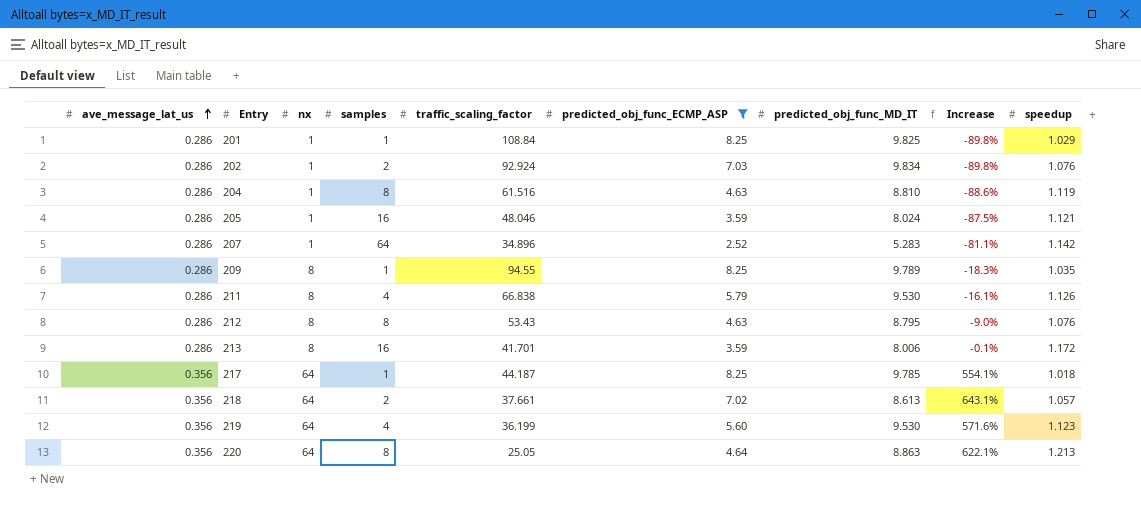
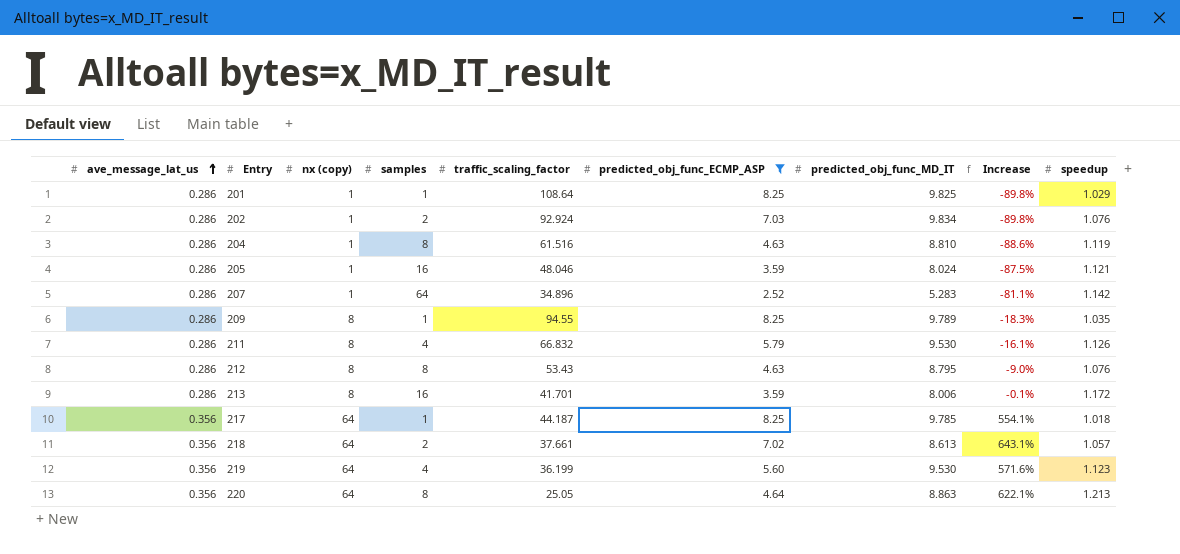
column name: nx -> nx (copy)
201 | traffic_scaling_factor: 108.84 -> 108.64
211 | traffic_scaling_factor: 66.838 -> 66.832

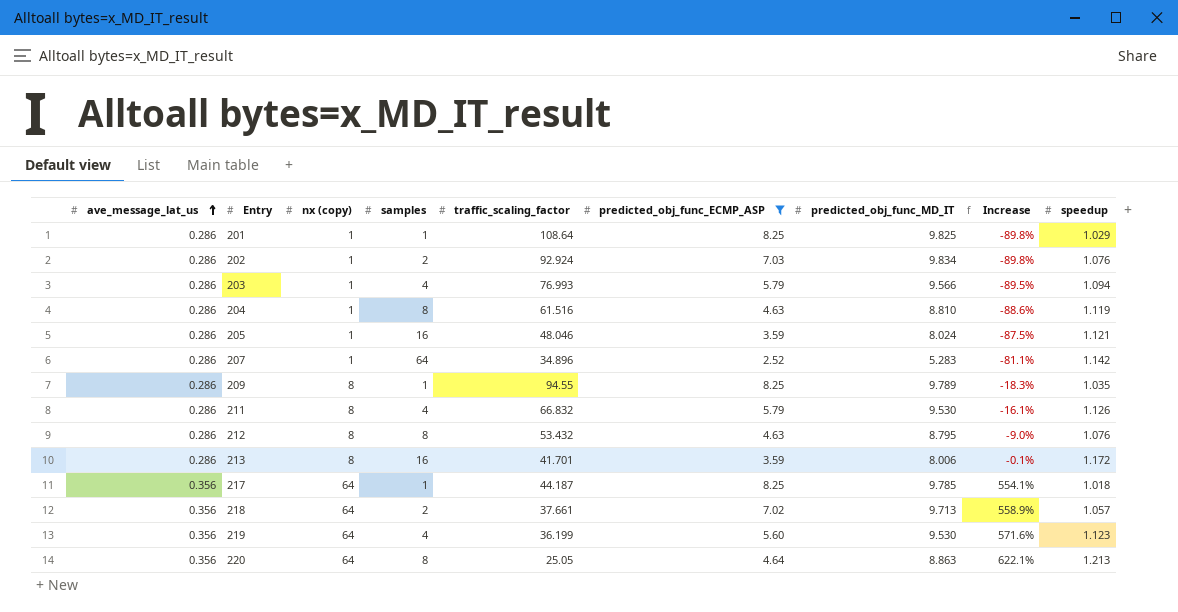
row 203: none -> 0.286 | 1 | 4 | 76.993 | 5.79 | 9.566 | -89.5% | 1.094
212 | traffic_scaling_factor: 53.43 -> 53.432
218 | predicted_obj_func_MD_IT: 8.613 -> 9.713
218 | Increase: 643.1% -> 558.9%

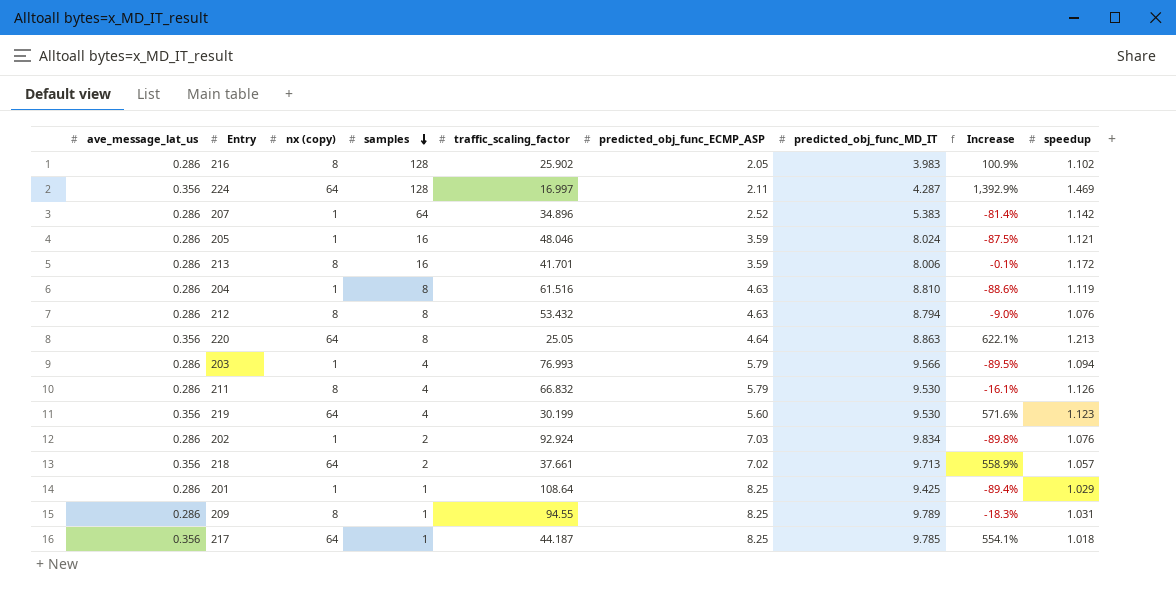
filter: predicted_obj_func_ECMP_ASP >= 2.52 -> none
row order: ave_message_lat_us ascending -> samples descending
207 | predicted_obj_func_MD_IT: 5.283 -> 5.383
207 | Increase: -81.1% -> -81.4%
212 | predicted_obj_func_MD_IT: 8.795 -> 8.794
219 | traffic_scaling_factor: 36.199 -> 30.199
201 | predicted_obj_func_MD_IT: 9.825 -> 9.425
201 | Increase: -89.8% -> -89.4%
209 | speedup: 1.035 -> 1.031

